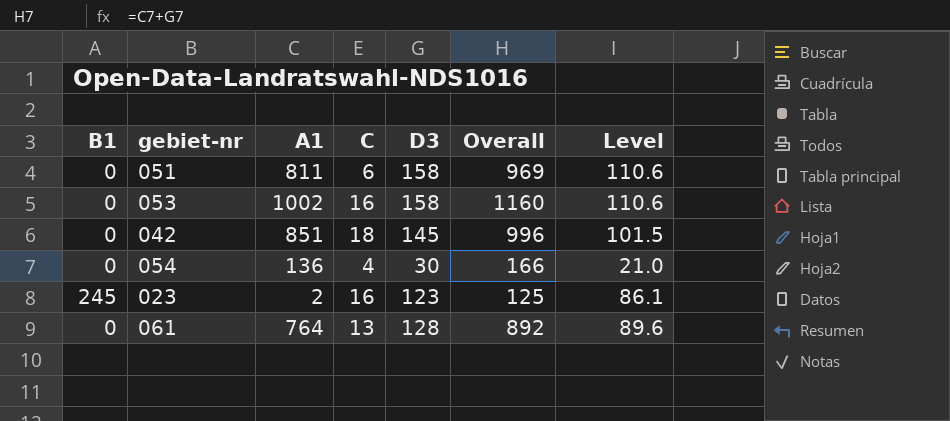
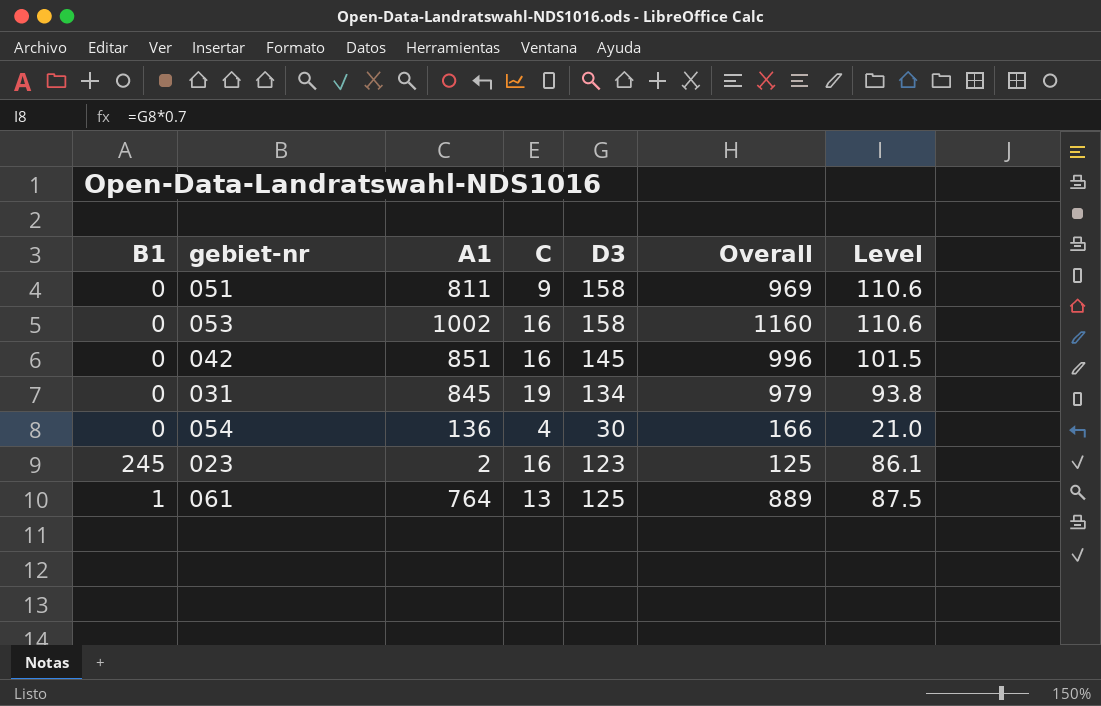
051 | C: 6 -> 9
042 | C: 18 -> 16
row 031: none -> 0 | 845 | 19 | 134 | 979 | 93.8
061 | B1: 0 -> 1
061 | D3: 128 -> 125
061 | Overall: 892 -> 889
061 | Level: 89.6 -> 87.5

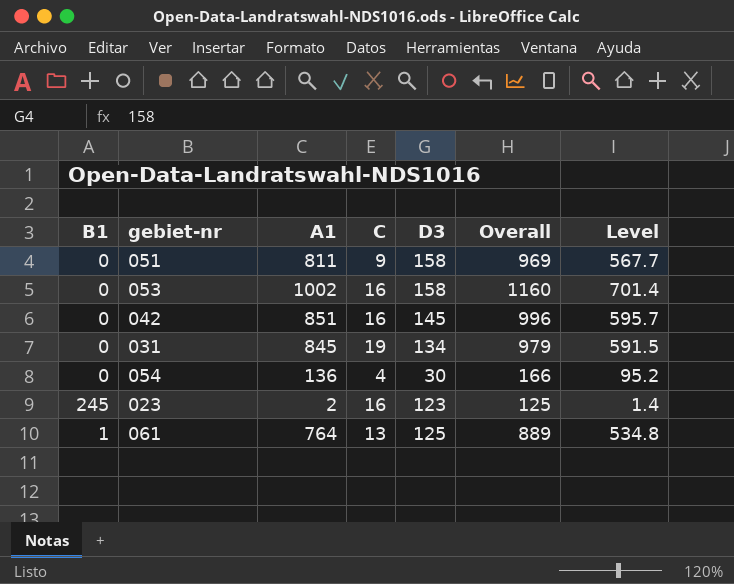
column Level | formula: [D3] * 0.7 -> [A1] * 0.7

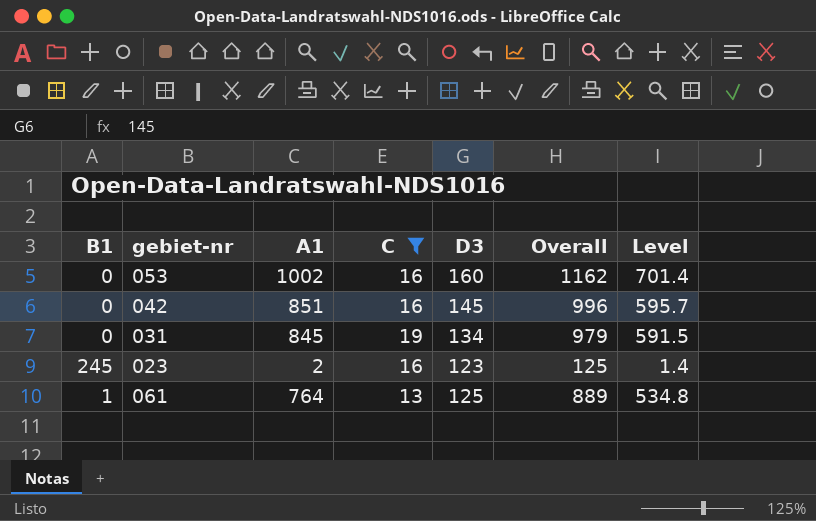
filter: none -> C >= 13
053 | D3: 158 -> 160
053 | Overall: 1160 -> 1162

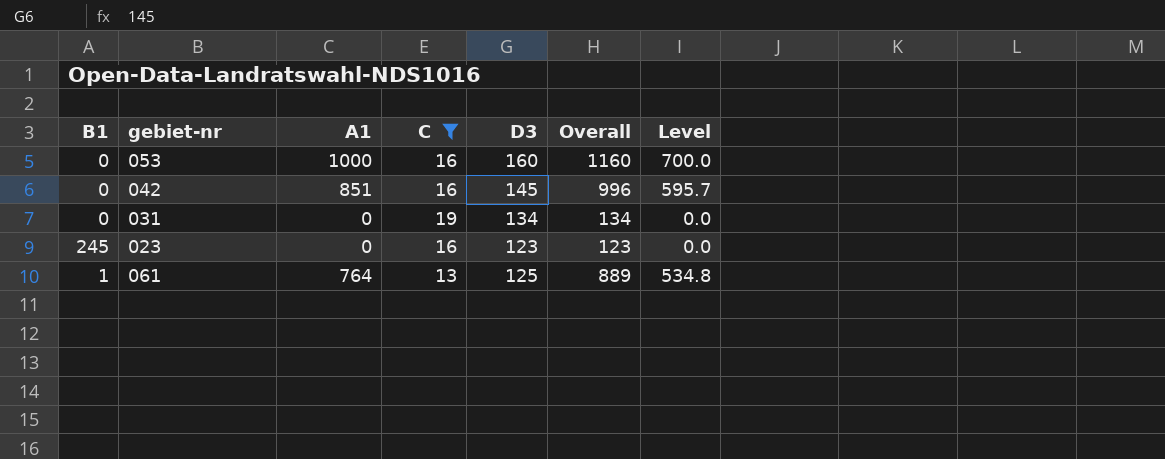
053 | A1: 1002 -> 1000
053 | Overall: 1162 -> 1160
053 | Level: 701.4 -> 700.0
031 | A1: 845 -> 0
031 | Overall: 979 -> 134
031 | Level: 591.5 -> 0.0
023 | A1: 2 -> 0
023 | Overall: 125 -> 123
023 | Level: 1.4 -> 0.0

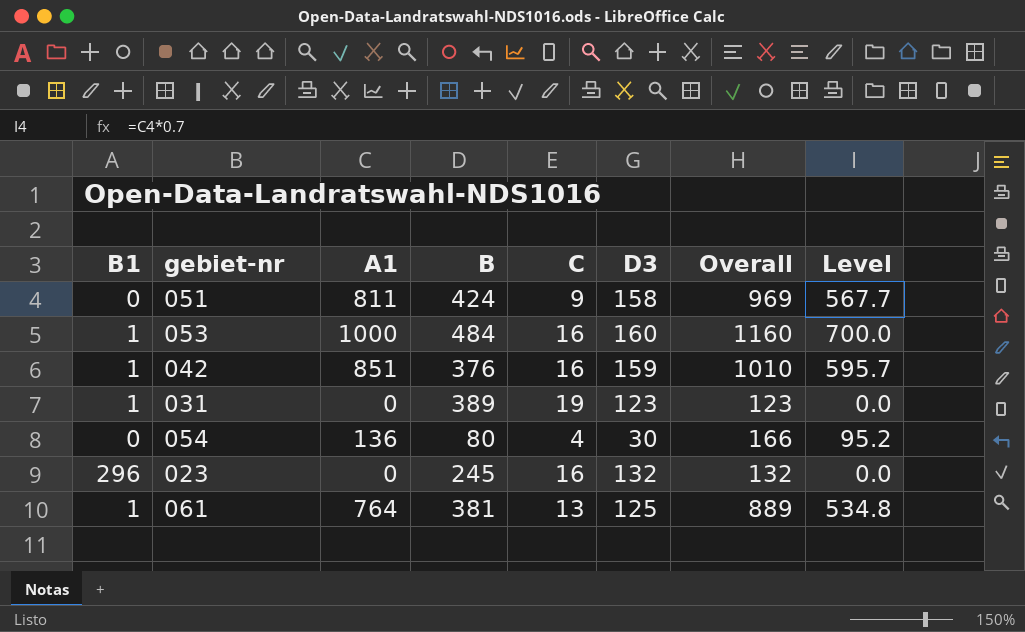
filter: C >= 13 -> none
column B | position: none -> 4
053 | B1: 0 -> 1
042 | B1: 0 -> 1
042 | D3: 145 -> 159
042 | Overall: 996 -> 1010
031 | B1: 0 -> 1
031 | D3: 134 -> 123
031 | Overall: 134 -> 123
023 | B1: 245 -> 296
023 | D3: 123 -> 132
023 | Overall: 123 -> 132

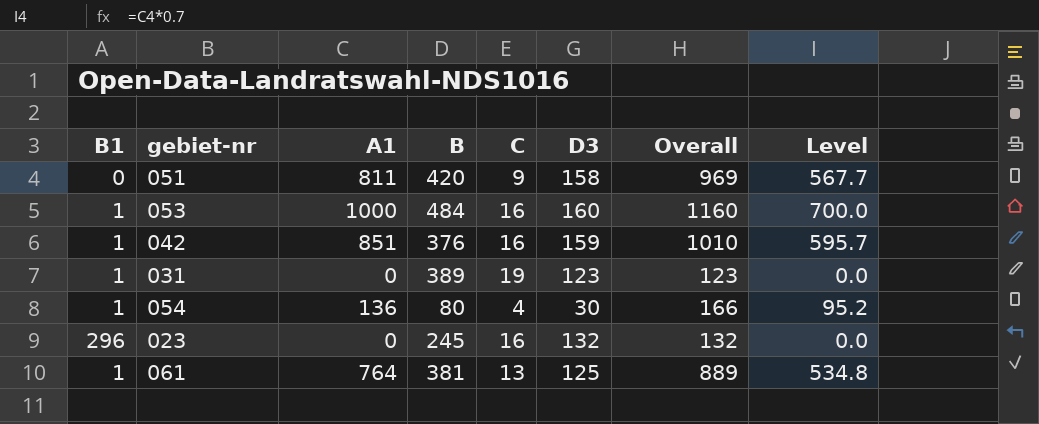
051 | B: 424 -> 420
054 | B1: 0 -> 1

